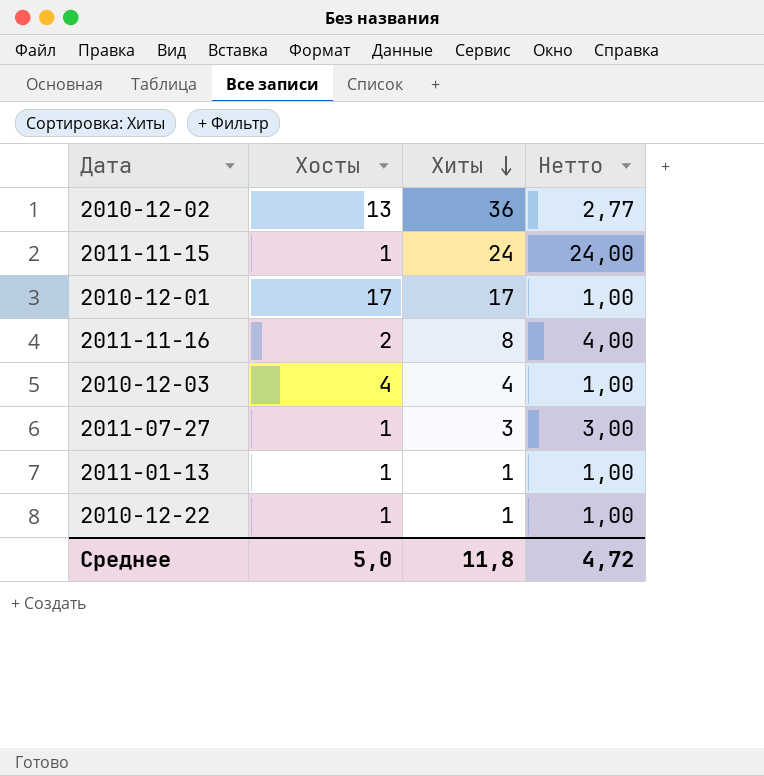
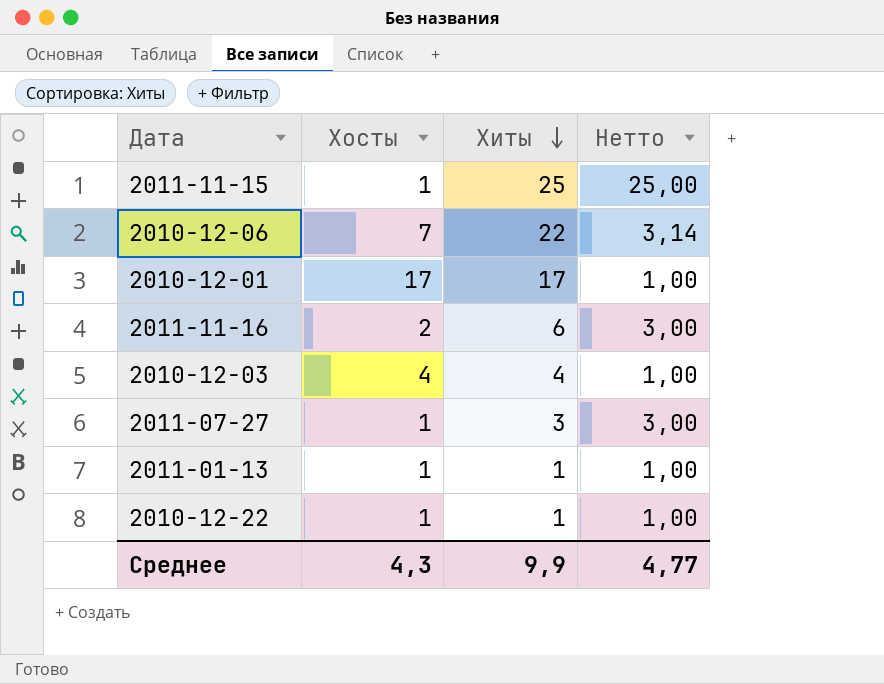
row 2010-12-02: 13 | 36 | 2,77 -> none
2011-11-15 | Хиты: 24 -> 25
2011-11-15 | Нетто: 24,00 -> 25,00
row 2010-12-06: none -> 7 | 22 | 3,14
2011-11-16 | Хиты: 8 -> 6
2011-11-16 | Нетто: 4,00 -> 3,00
Среднее | Хосты: 5,0 -> 4,3
Среднее | Хиты: 11,8 -> 9,9
Среднее | Нетто: 4,72 -> 4,77

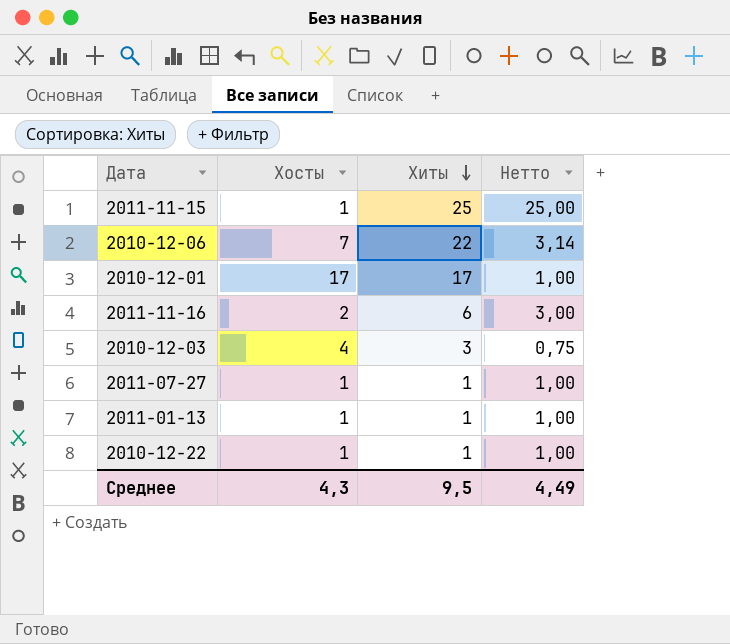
2010-12-03 | Хиты: 4 -> 3
2010-12-03 | Нетто: 1,00 -> 0,75
2011-07-27 | Хиты: 3 -> 1
2011-07-27 | Нетто: 3,00 -> 1,00
Среднее | Хиты: 9,9 -> 9,5
Среднее | Нетто: 4,77 -> 4,49

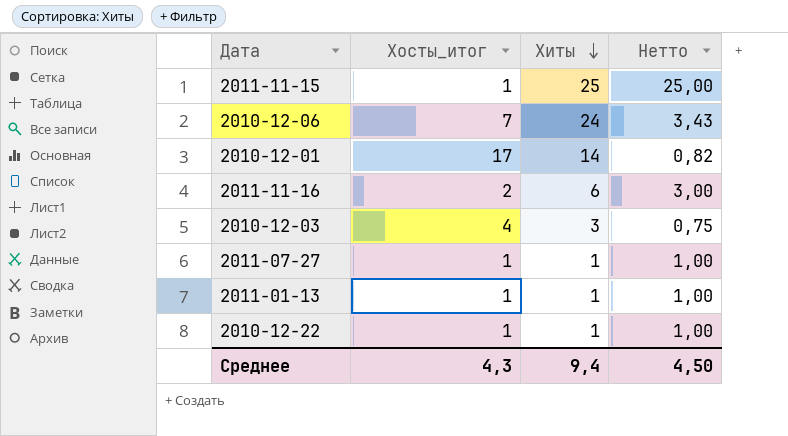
column name: Хосты -> Хосты_итог
2010-12-06 | Хиты: 22 -> 24
2010-12-06 | Нетто: 3,14 -> 3,43
2010-12-01 | Хиты: 17 -> 14
2010-12-01 | Нетто: 1,00 -> 0,82
Среднее | Хиты: 9,5 -> 9,4
Среднее | Нетто: 4,49 -> 4,50

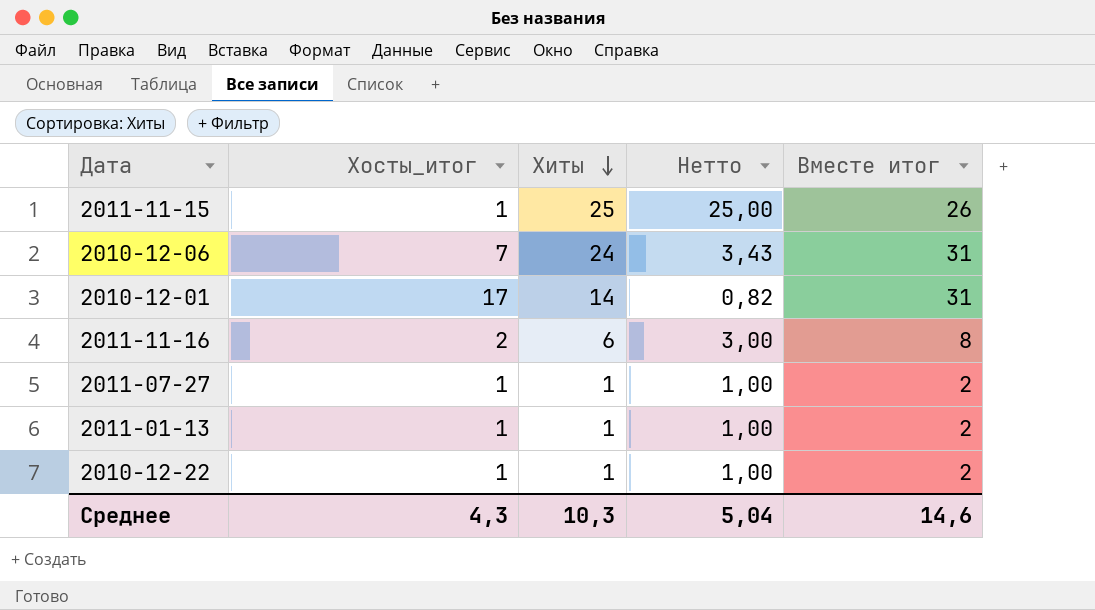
column Вместе итог | formula: none -> [Хосты_итог] + [Хиты]
row 2010-12-03: 4 | 3 | 0,75 -> none
Среднее | Хиты: 9,4 -> 10,3
Среднее | Нетто: 4,50 -> 5,04

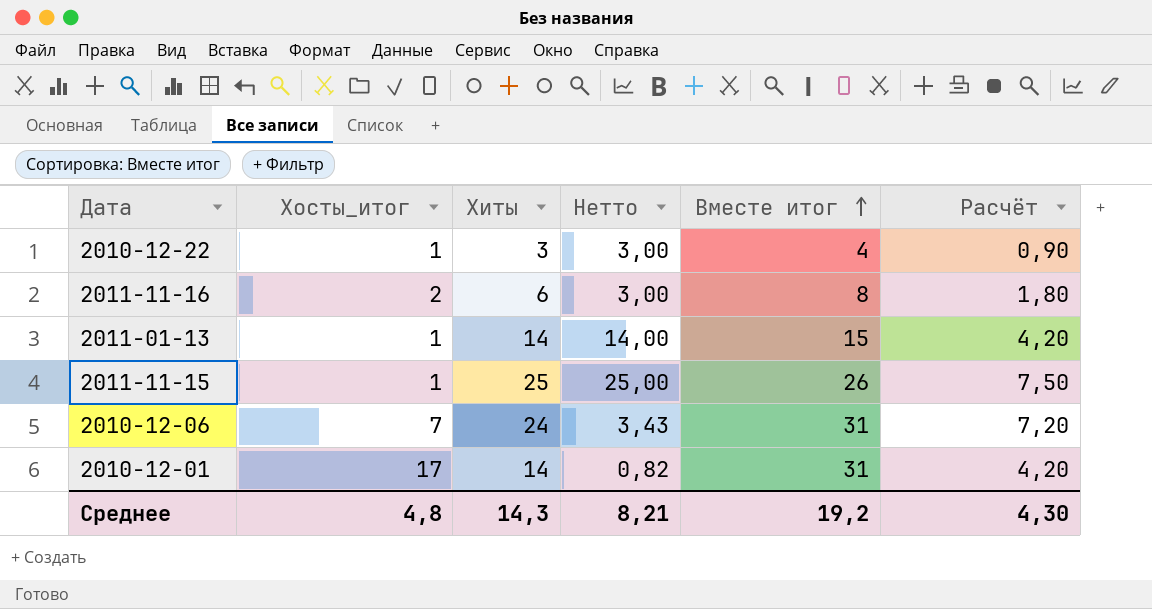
row order: Хиты descending -> Вместе итог ascending
column Расчёт | formula: none -> [Хиты] * 0,3
row 2011-07-27: 1 | 1 | 1,00 | 2 -> none
2010-12-22 | Хиты: 1 -> 3
2010-12-22 | Нетто: 1,00 -> 3,00
2010-12-22 | Вместе итог: 2 -> 4
2011-01-13 | Хиты: 1 -> 14
2011-01-13 | Нетто: 1,00 -> 14,00
2011-01-13 | Вместе итог: 2 -> 15
Среднее | Хосты_итог: 4,3 -> 4,8
Среднее | Хиты: 10,3 -> 14,3
Среднее | Нетто: 5,04 -> 8,21
Среднее | Вместе итог: 14,6 -> 19,2

